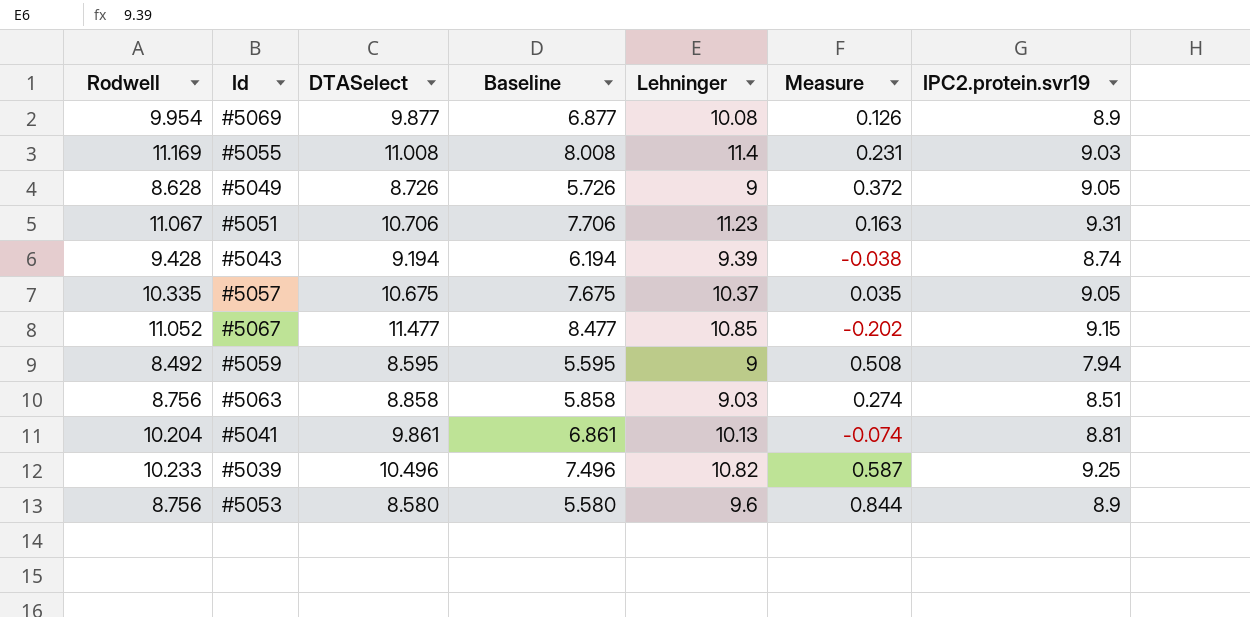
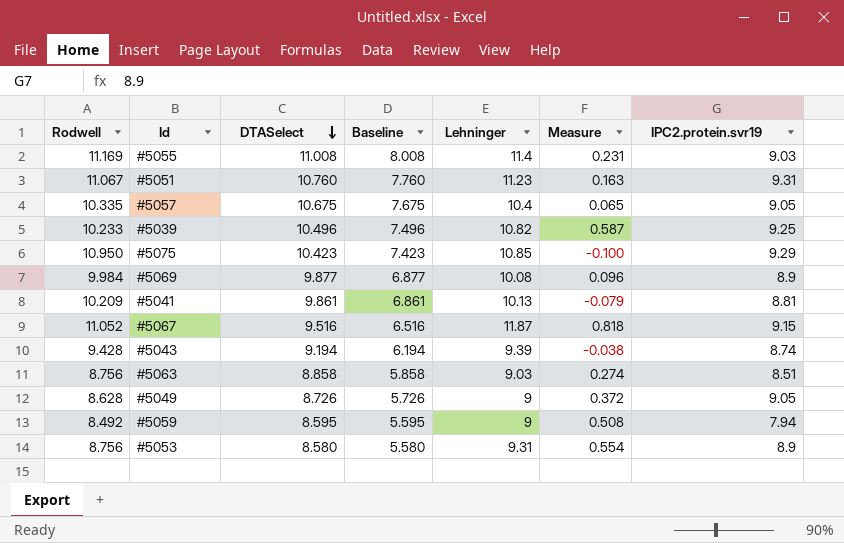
row order: none -> DTASelect descending
#5051 | DTASelect: 10.706 -> 10.760
#5051 | Baseline: 7.706 -> 7.760
#5057 | Lehninger: 10.37 -> 10.4
#5057 | Measure: 0.035 -> 0.065
row #5075: none -> 10.950 | 10.423 | 7.423 | 10.85 | -0.100 | 9.29
#5069 | Rodwell: 9.954 -> 9.984
#5069 | Measure: 0.126 -> 0.096
#5041 | Rodwell: 10.204 -> 10.209
#5041 | Measure: -0.074 -> -0.079
#5067 | DTASelect: 11.477 -> 9.516
#5067 | Baseline: 8.477 -> 6.516
#5067 | Lehninger: 10.85 -> 11.87
#5067 | Measure: -0.202 -> 0.818
#5053 | Lehninger: 9.6 -> 9.31
#5053 | Measure: 0.844 -> 0.554

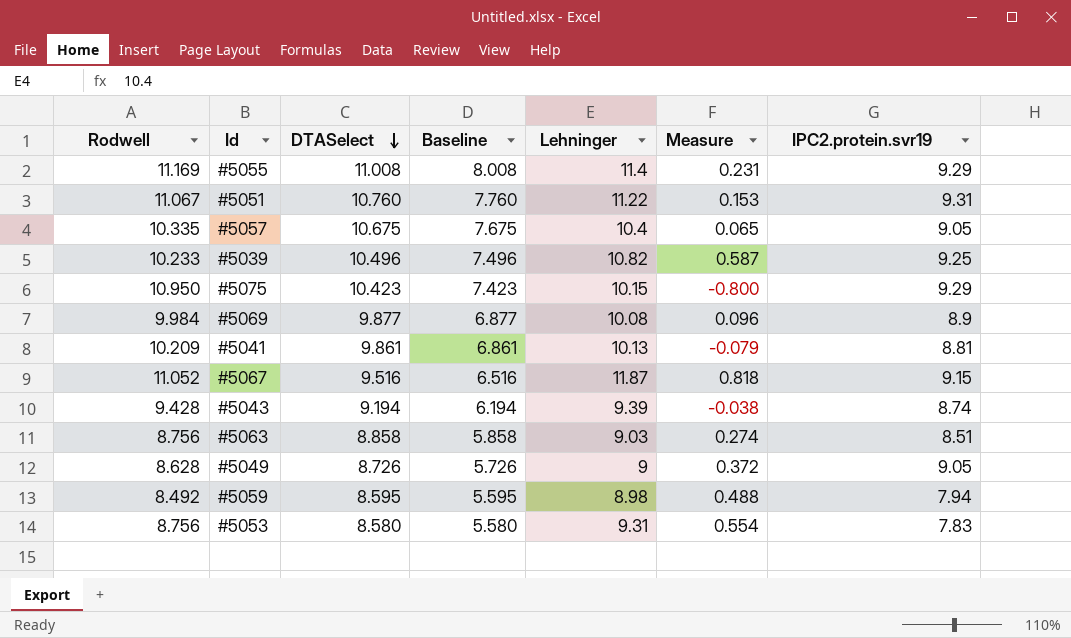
#5055 | IPC2.protein.svr19: 9.03 -> 9.29
#5051 | Lehninger: 11.23 -> 11.22
#5051 | Measure: 0.163 -> 0.153
#5075 | Lehninger: 10.85 -> 10.15
#5075 | Measure: -0.100 -> -0.800
#5059 | Lehninger: 9 -> 8.98
#5059 | Measure: 0.508 -> 0.488
#5053 | IPC2.protein.svr19: 8.9 -> 7.83

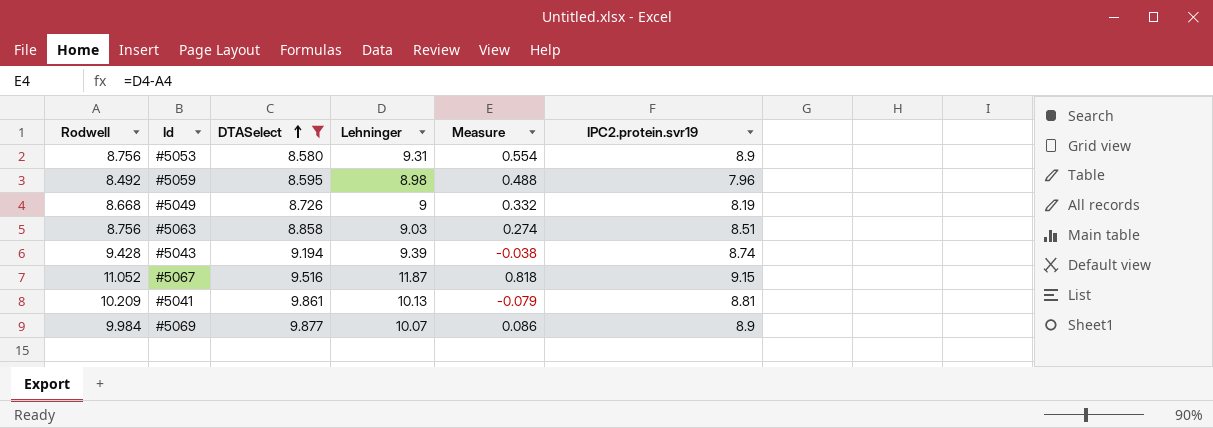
filter: none -> DTASelect <= 9.877
row order: DTASelect descending -> DTASelect ascending
column Baseline | formula: [DTASelect] - 3 -> none
#5053 | IPC2.protein.svr19: 7.83 -> 8.9
#5059 | IPC2.protein.svr19: 7.94 -> 7.96
#5049 | Rodwell: 8.628 -> 8.668
#5049 | Measure: 0.372 -> 0.332
#5049 | IPC2.protein.svr19: 9.05 -> 8.19
#5069 | Lehninger: 10.08 -> 10.07
#5069 | Measure: 0.096 -> 0.086

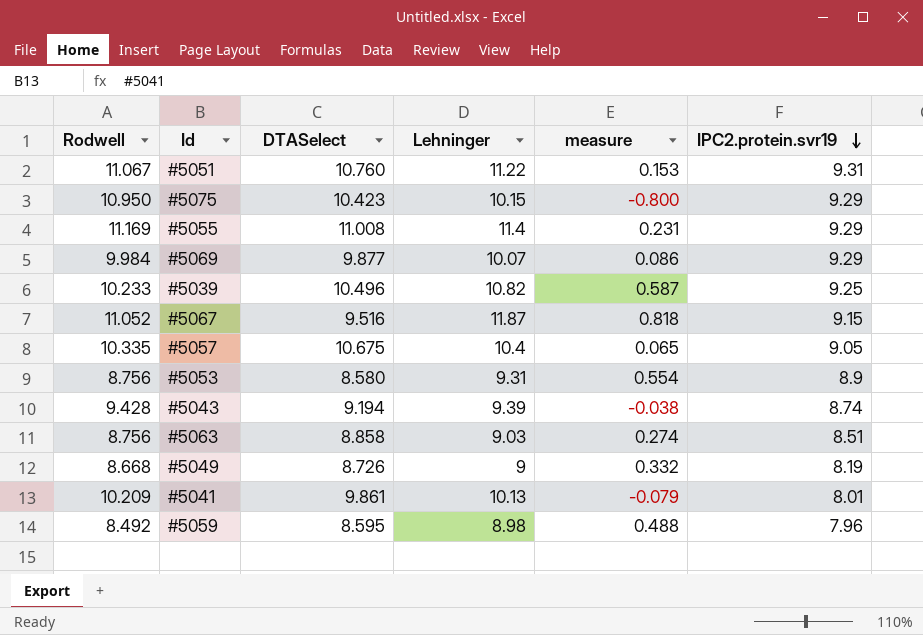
filter: DTASelect <= 9.877 -> none
row order: DTASelect ascending -> IPC2.protein.svr19 descending
column name: Measure -> measure
#5069 | IPC2.protein.svr19: 8.9 -> 9.29
#5041 | IPC2.protein.svr19: 8.81 -> 8.01

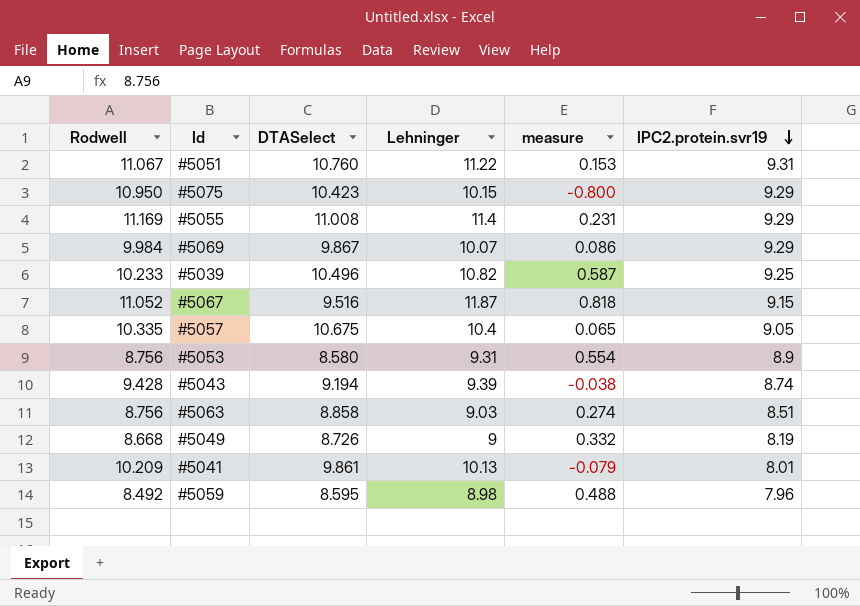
#5069 | DTASelect: 9.877 -> 9.867

